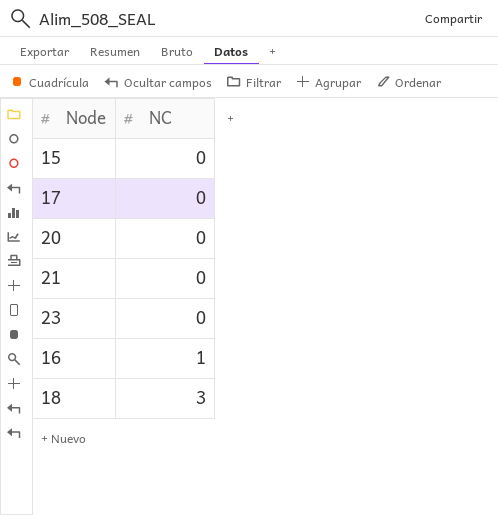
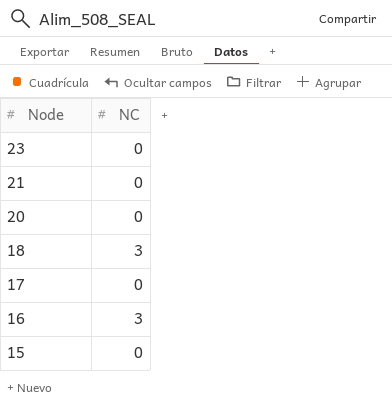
row order: NC ascending -> Node descending
16 | NC: 1 -> 3

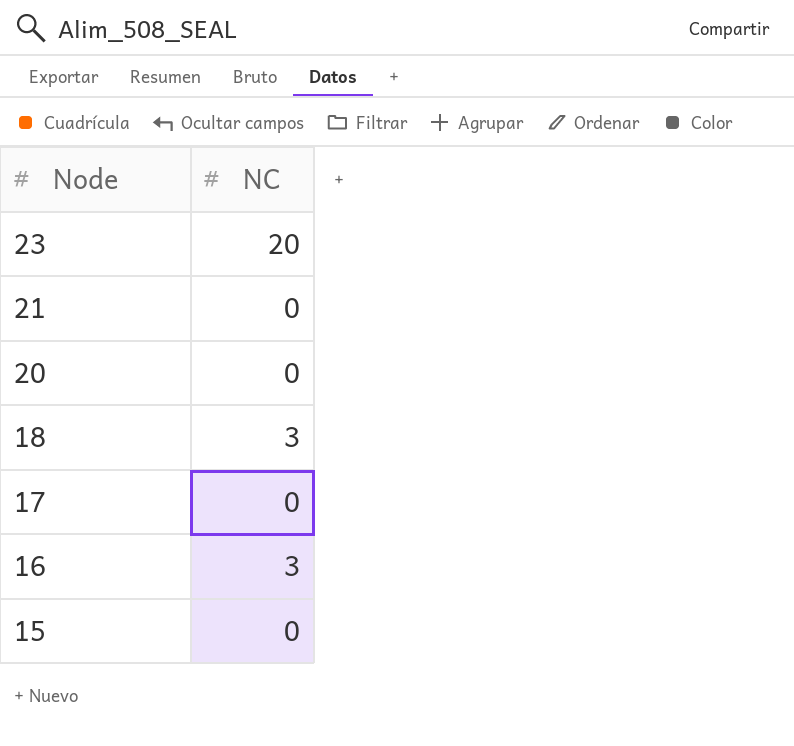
23 | NC: 0 -> 20

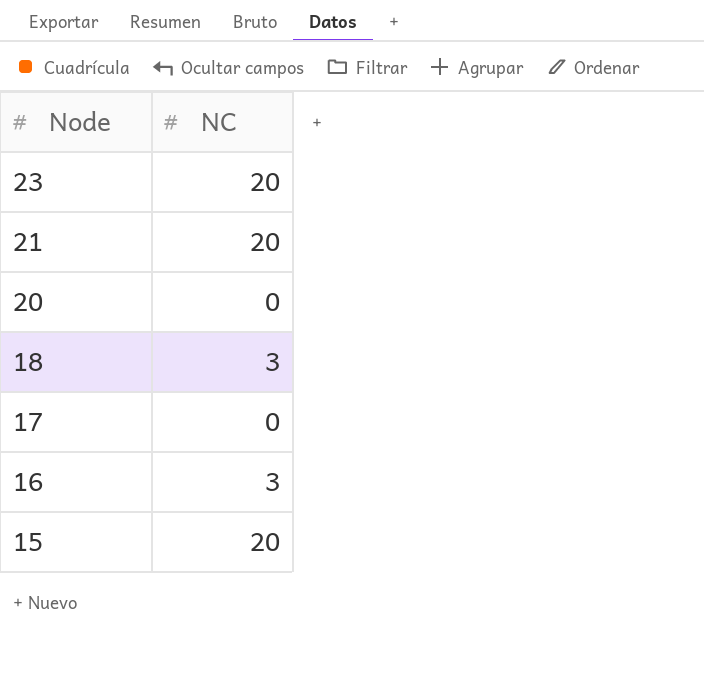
21 | NC: 0 -> 20
15 | NC: 0 -> 20

